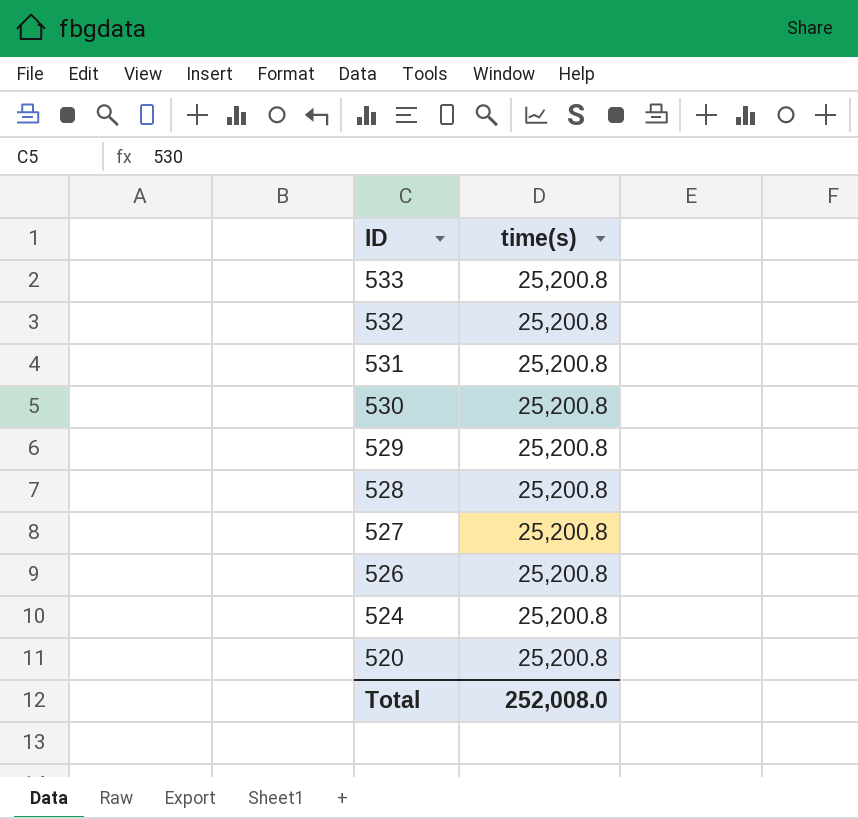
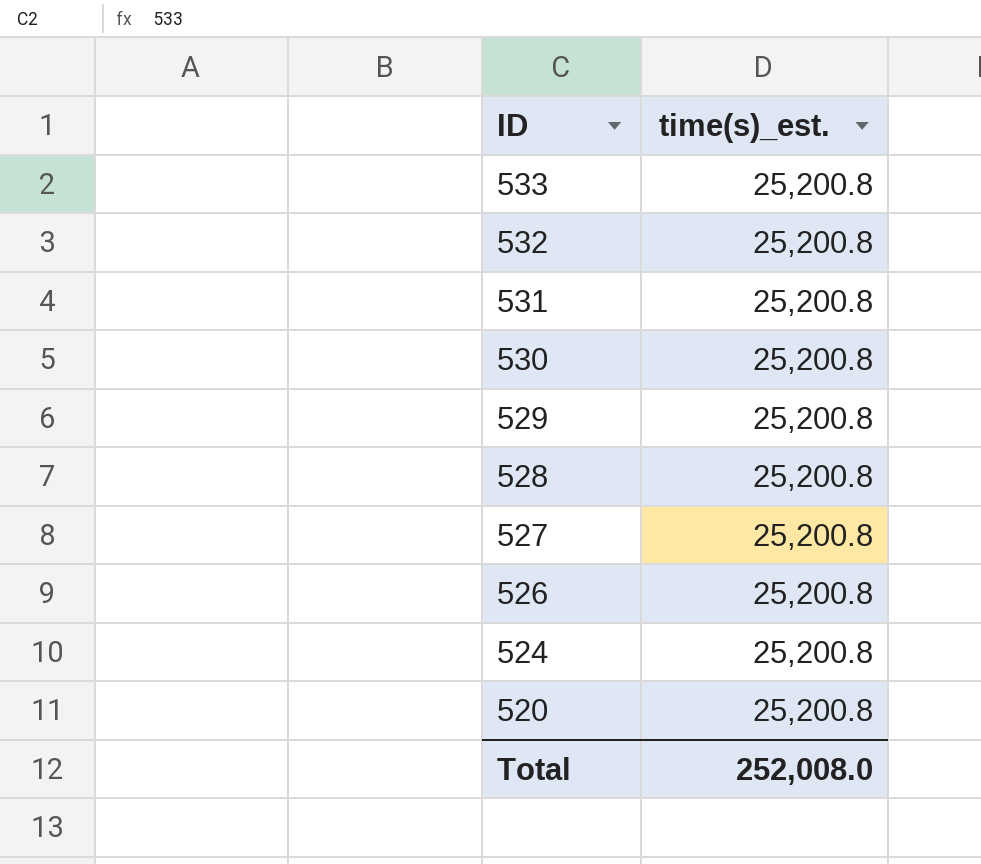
column name: time(s) -> time(s)_est.

